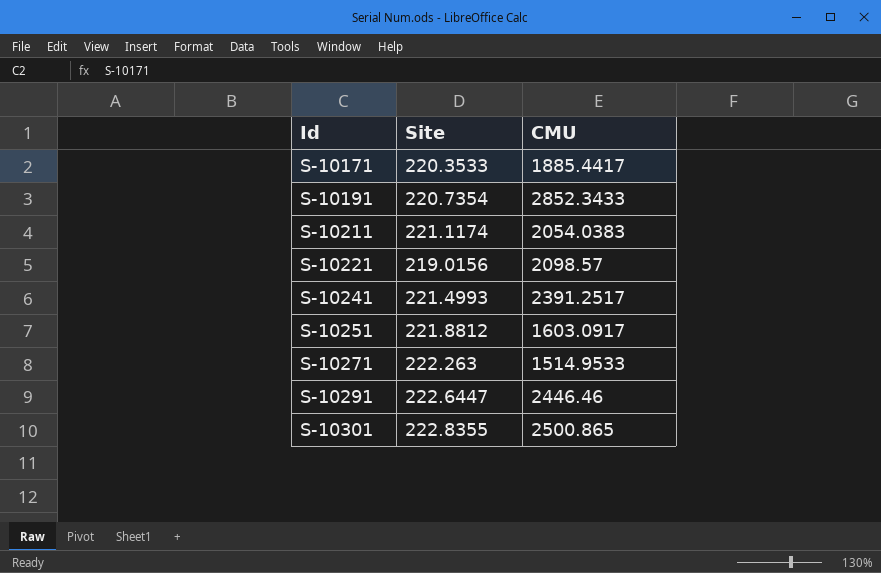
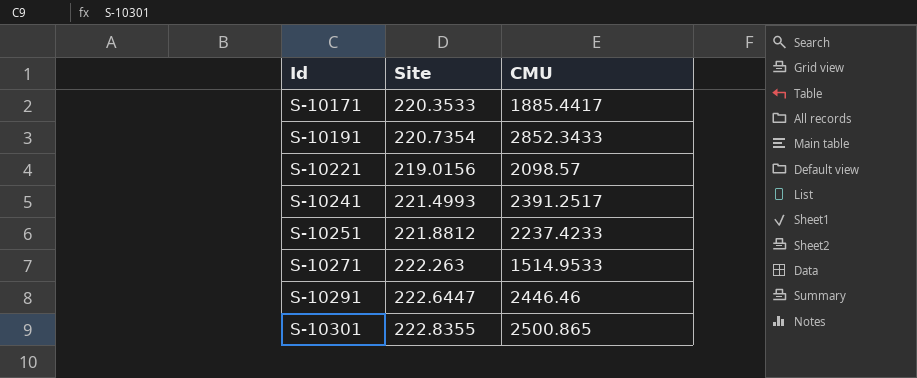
row S-10211: 221.1174 | 2054.0383 -> none
S-10251 | CMU: 1603.0917 -> 2237.4233

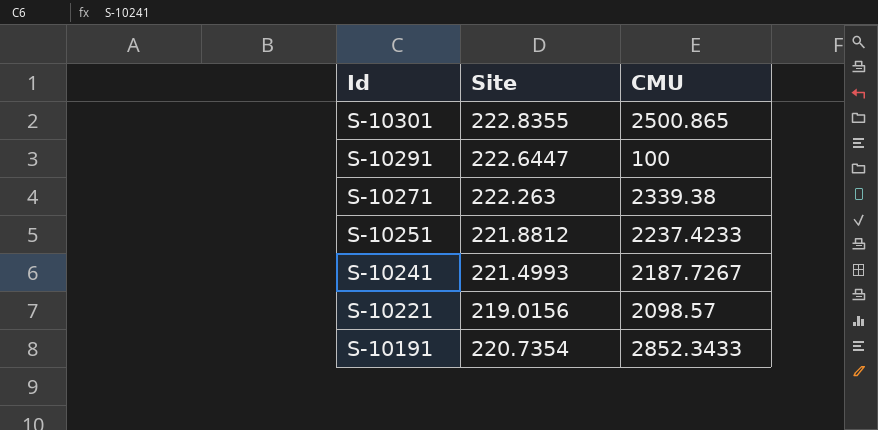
row order: Id ascending -> Id descending
row S-10171: 220.3533 | 1885.4417 -> none
S-10291 | CMU: 2446.46 -> 100
S-10271 | CMU: 1514.9533 -> 2339.38
S-10241 | CMU: 2391.2517 -> 2187.7267

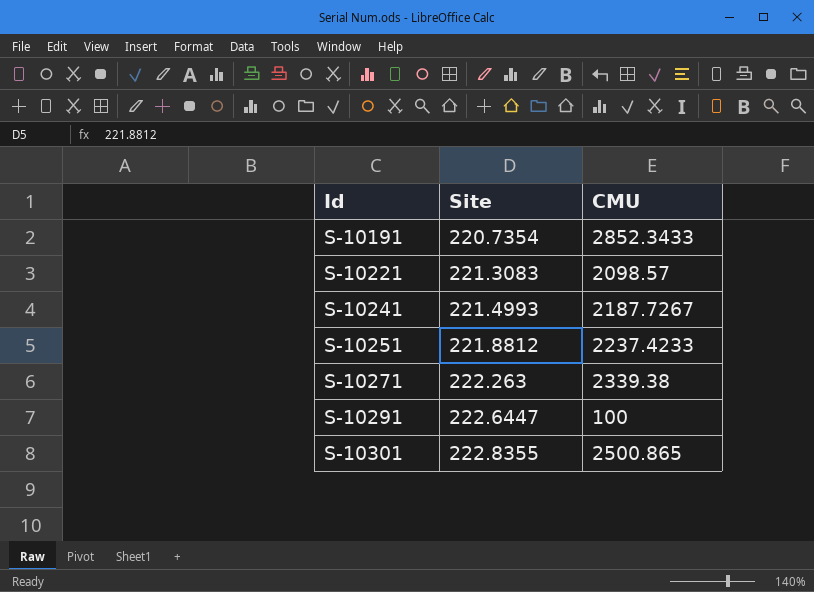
row order: Id descending -> Id ascending
S-10221 | Site: 219.0156 -> 221.3083

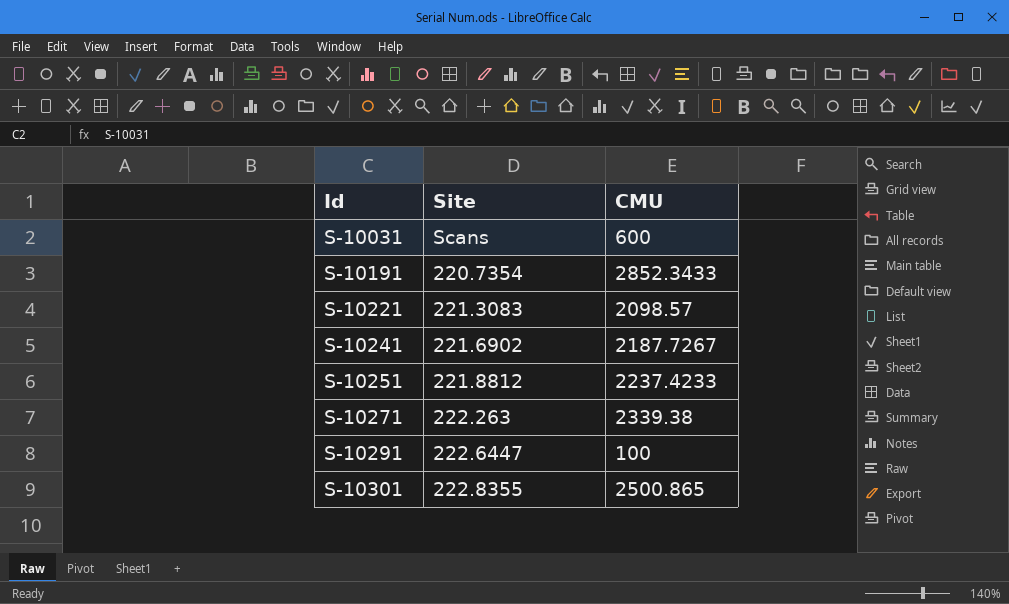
row S-10031: none -> Scans | 600
S-10241 | Site: 221.4993 -> 221.6902

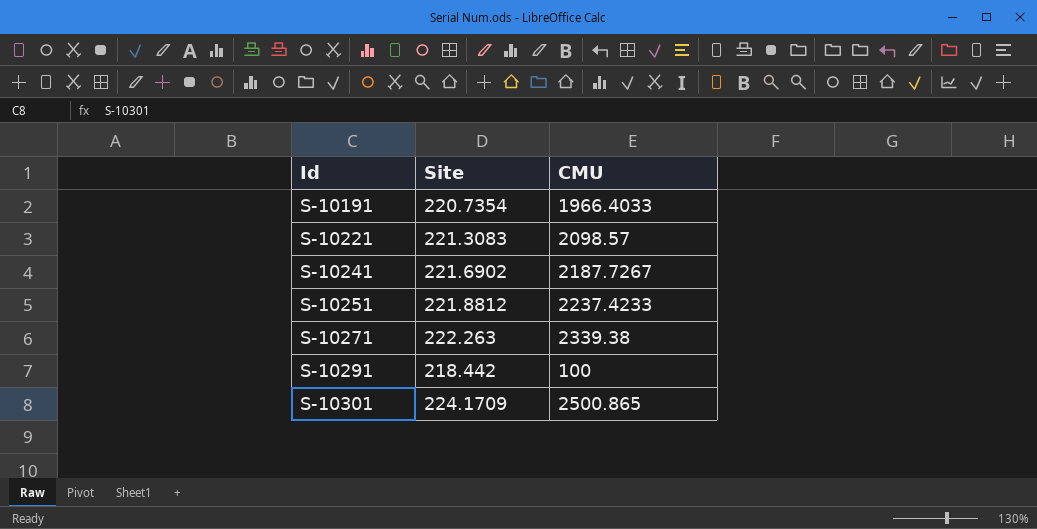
row S-10031: Scans | 600 -> none
S-10191 | CMU: 2852.3433 -> 1966.4033
S-10291 | Site: 222.6447 -> 218.442
S-10301 | Site: 222.8355 -> 224.1709

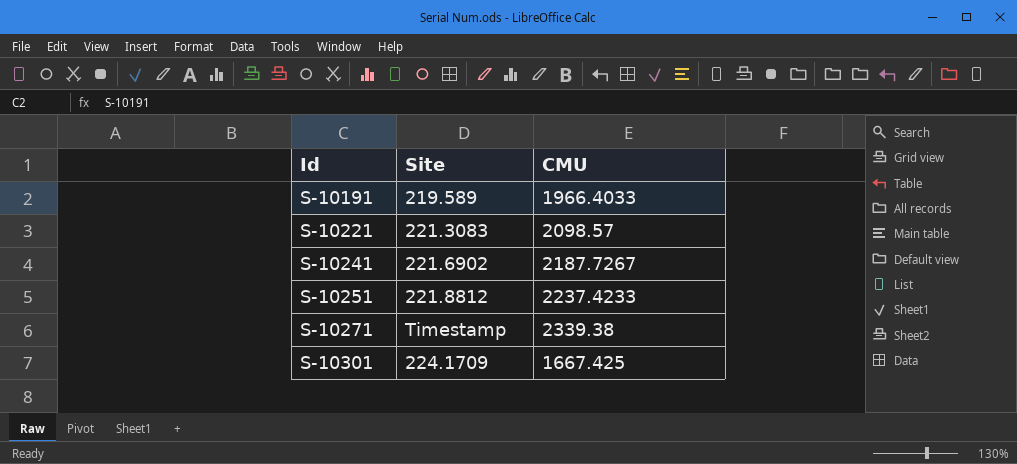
row S-10291: 218.442 | 100 -> none
S-10191 | Site: 220.7354 -> 219.589
S-10271 | Site: 222.263 -> Timestamp
S-10301 | CMU: 2500.865 -> 1667.425

